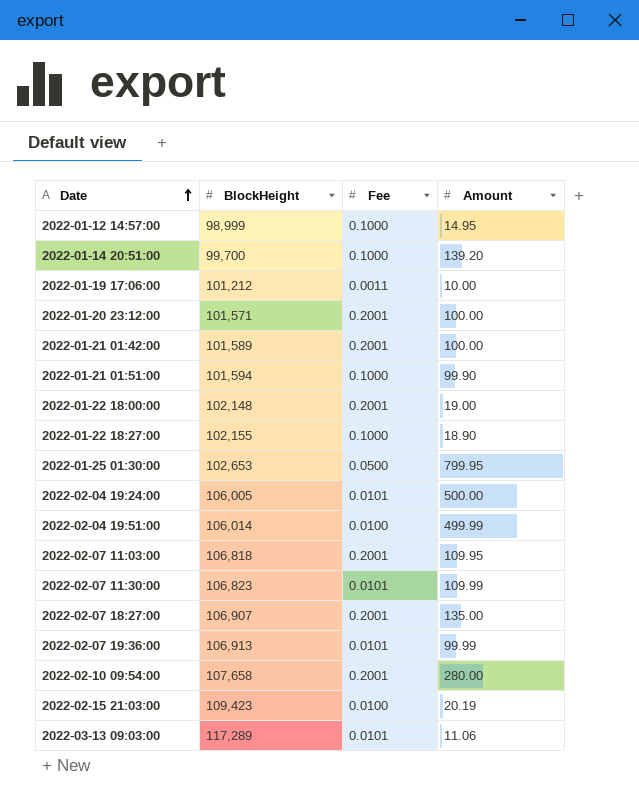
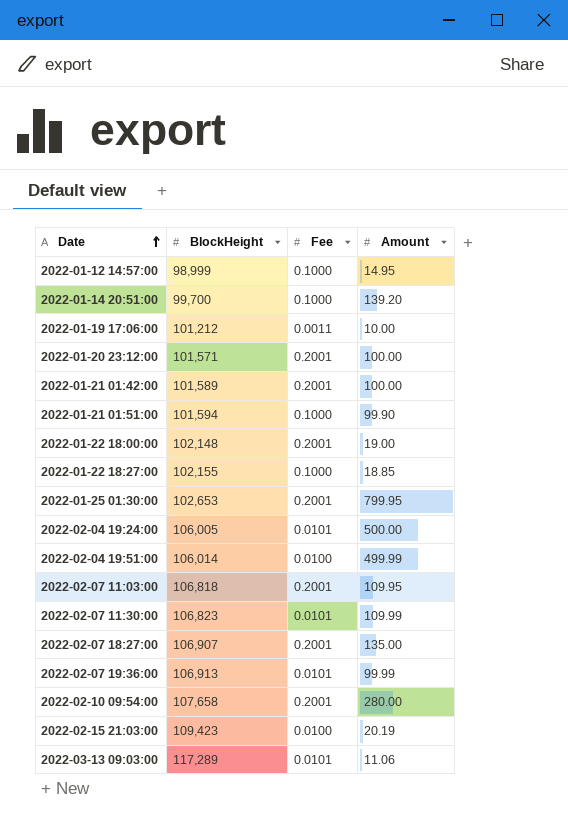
2022-01-22 18:27:00 | Amount: 18.90 -> 18.85
2022-01-25 01:30:00 | Fee: 0.0500 -> 0.2001

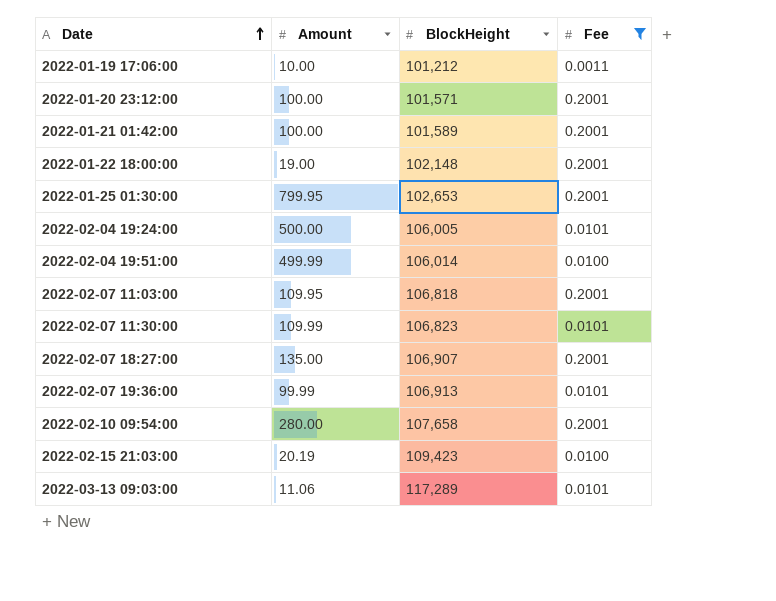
filter: none -> Fee != 0.1000
column Amount | position: 4 -> 2

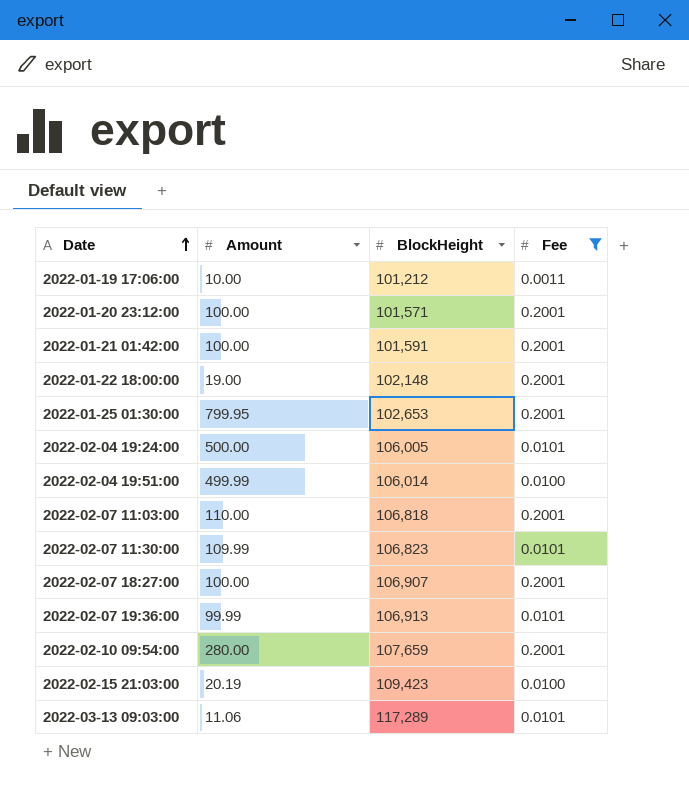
2022-01-21 01:42:00 | BlockHeight: 101,589 -> 101,591
2022-02-07 11:03:00 | Amount: 109.95 -> 110.00
2022-02-07 18:27:00 | Amount: 135.00 -> 100.00
2022-02-10 09:54:00 | BlockHeight: 107,658 -> 107,659

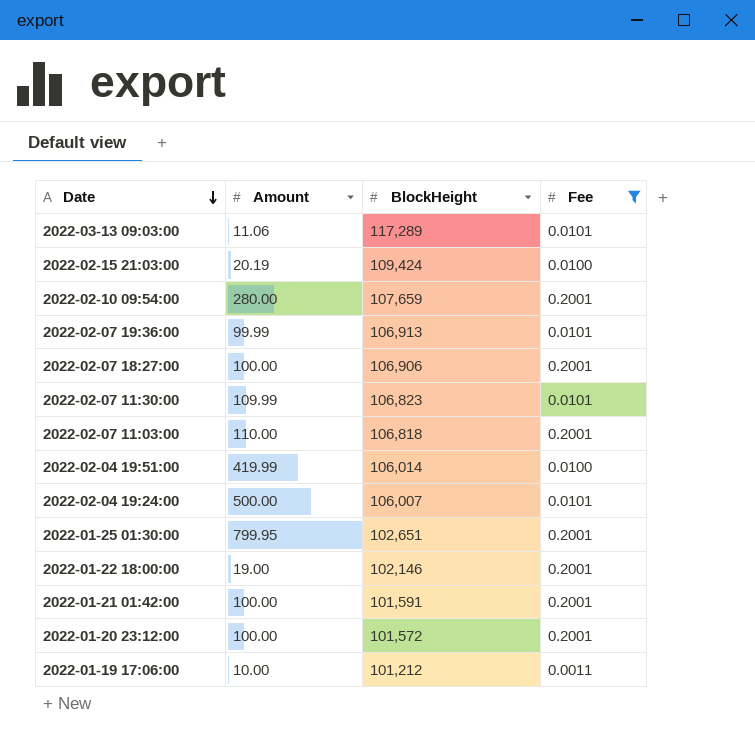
row order: Date ascending -> Date descending
2022-02-15 21:03:00 | BlockHeight: 109,423 -> 109,424
2022-02-07 18:27:00 | BlockHeight: 106,907 -> 106,906
2022-02-04 19:51:00 | Amount: 499.99 -> 419.99
2022-02-04 19:24:00 | BlockHeight: 106,005 -> 106,007
2022-01-25 01:30:00 | BlockHeight: 102,653 -> 102,651
2022-01-22 18:00:00 | BlockHeight: 102,148 -> 102,146
2022-01-20 23:12:00 | BlockHeight: 101,571 -> 101,572

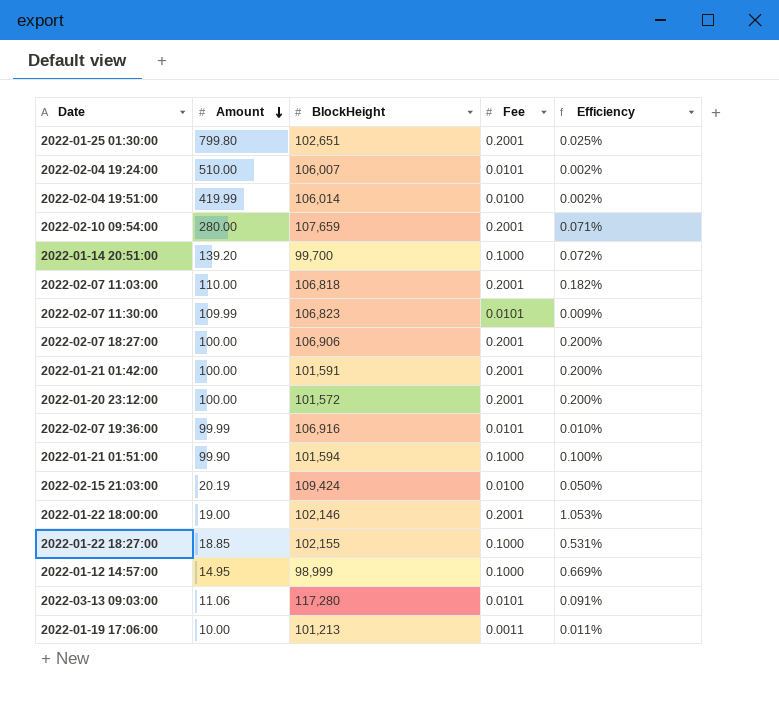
filter: Fee != 0.1000 -> none
row order: Date descending -> Amount descending
column Efficiency | formula: none -> [Fee] / [Amount]
2022-01-25 01:30:00 | Amount: 799.95 -> 799.80
2022-02-04 19:24:00 | Amount: 500.00 -> 510.00
2022-02-07 19:36:00 | BlockHeight: 106,913 -> 106,916
2022-03-13 09:03:00 | BlockHeight: 117,289 -> 117,280
2022-01-19 17:06:00 | BlockHeight: 101,212 -> 101,213

